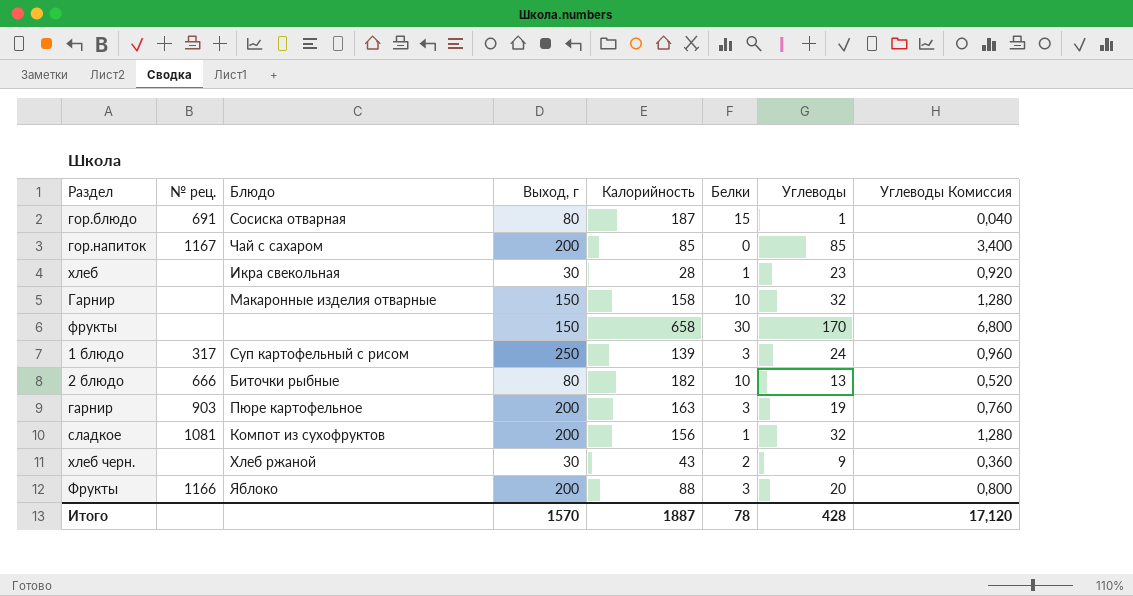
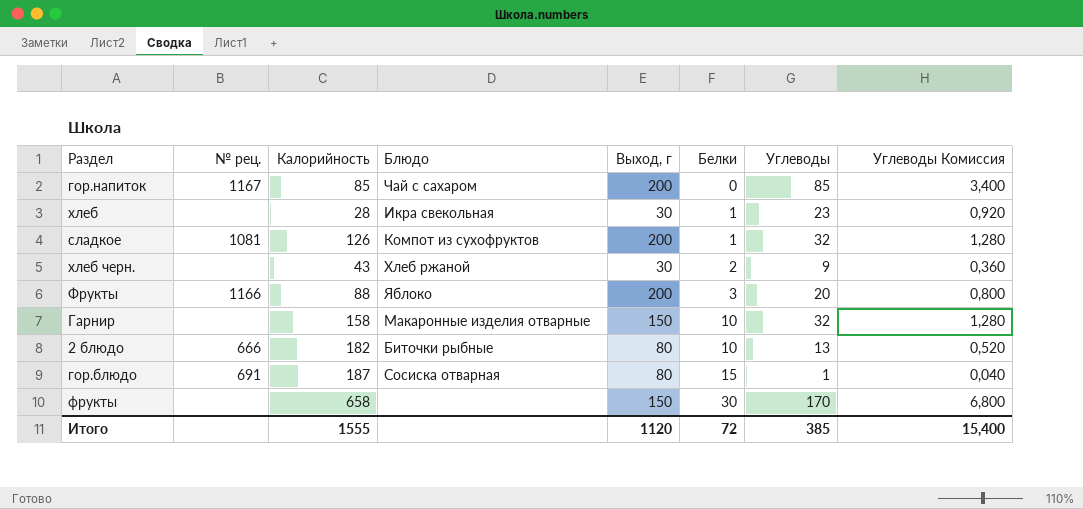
row order: none -> Белки ascending
column Калорийность | position: 5 -> 3
row 1 блюдо: 317 | Суп картофельный с рисом | 250 | 139 | 3 | 24 | 0,960 -> none
row гарнир: 903 | Пюре картофельное | 200 | 163 | 3 | 19 | 0,760 -> none
сладкое | Калорийность: 156 -> 126
Итого | Калорийность: 1887 -> 1555
Итого | Выход, г: 1570 -> 1120
Итого | Белки: 78 -> 72
Итого | Углеводы: 428 -> 385
Итого | Углеводы Комиссия: 17,120 -> 15,400

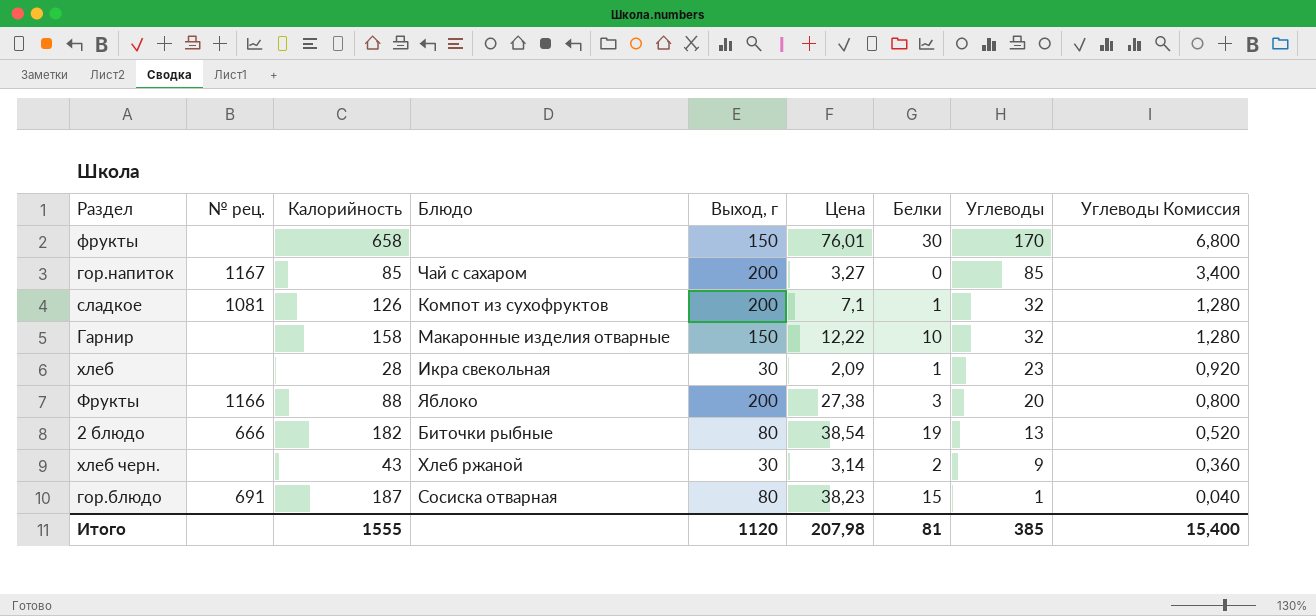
row order: Белки ascending -> Углеводы descending
column Цена | position: none -> 6
2 блюдо | Белки: 10 -> 19
Итого | Белки: 72 -> 81

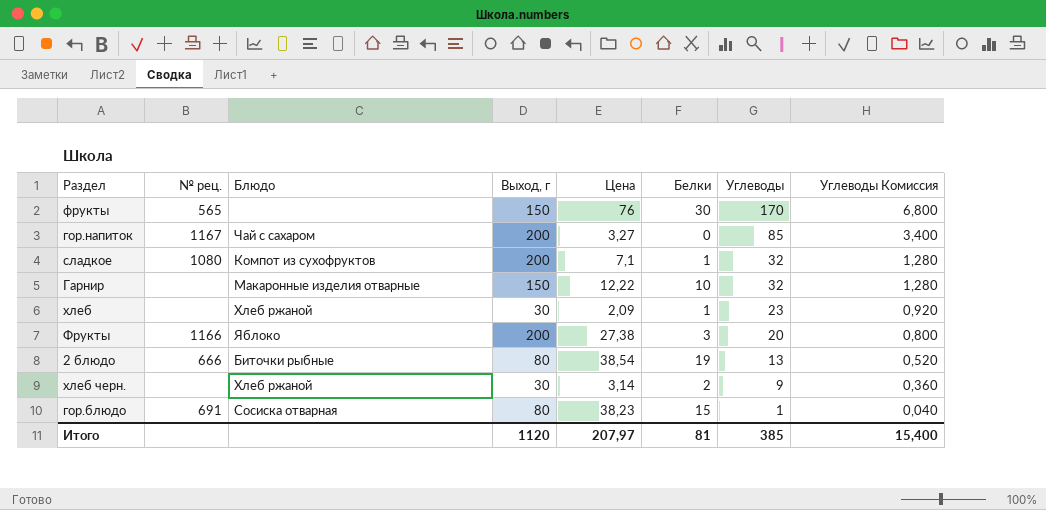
column Калорийность | position: 3 -> none
фрукты | № рец.: none -> 565
фрукты | Цена: 76,01 -> 76
сладкое | № рец.: 1081 -> 1080
хлеб | Блюдо: Икра свекольная -> Хлеб ржаной
Итого | Цена: 207,98 -> 207,97

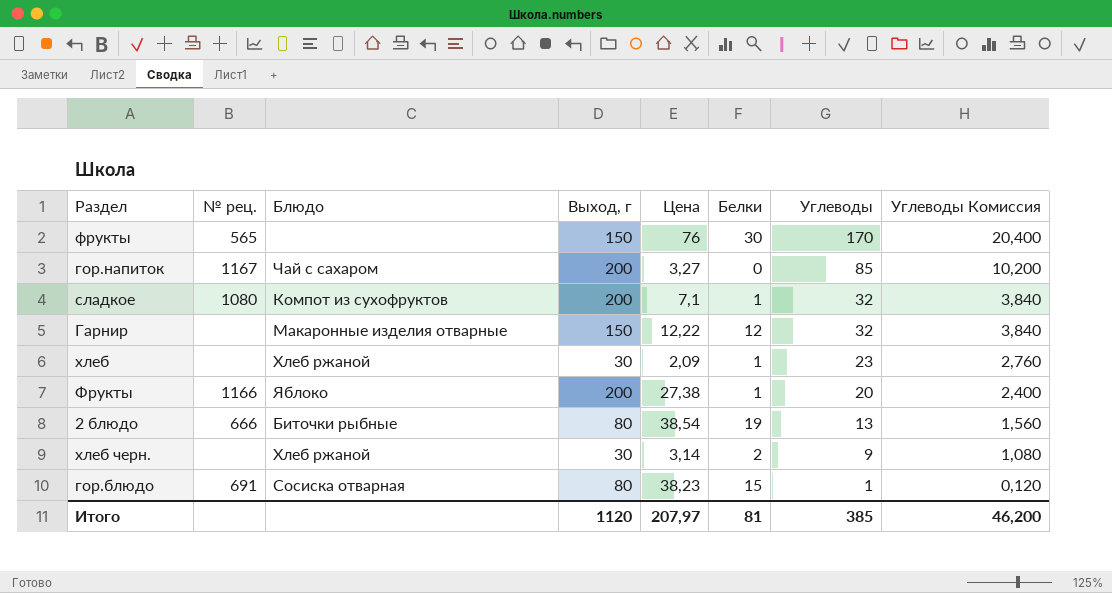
column Углеводы Комиссия | formula: [Углеводы] * 0,04 -> [Углеводы] * 0,12
Гарнир | Белки: 10 -> 12
Фрукты | Белки: 3 -> 1
Итого | Углеводы Комиссия: 15,400 -> 46,200

